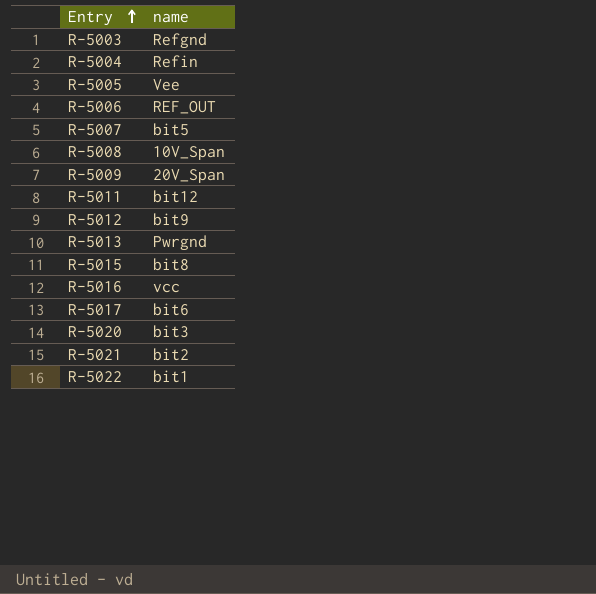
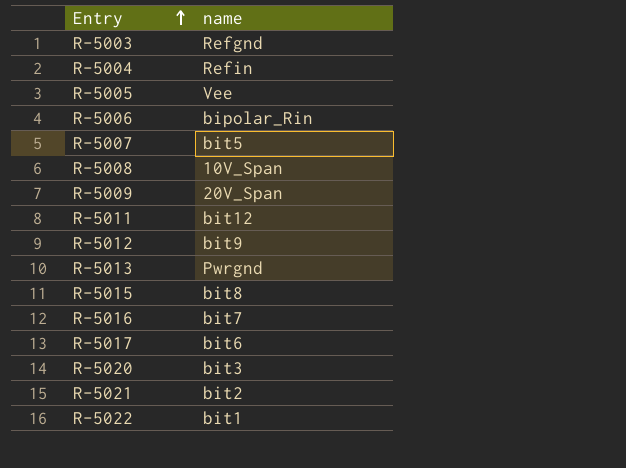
R-5006 | name: REF_OUT -> bipolar_Rin
R-5016 | name: vcc -> bit7

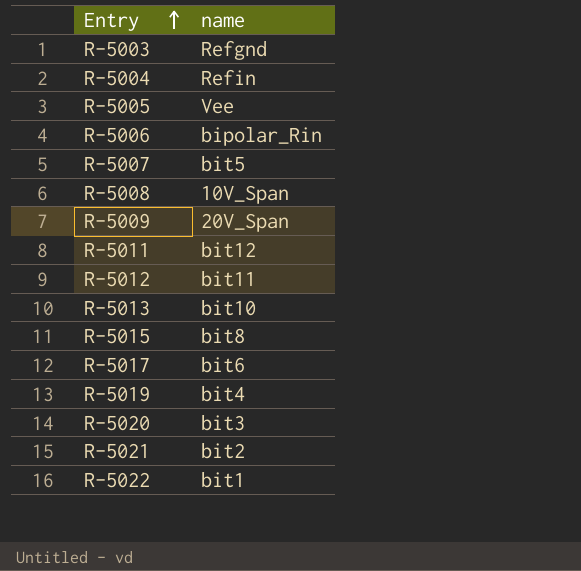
row R-5016: bit7 -> none
R-5012 | name: bit9 -> bit11
R-5013 | name: Pwrgnd -> bit10
row R-5019: none -> bit4

